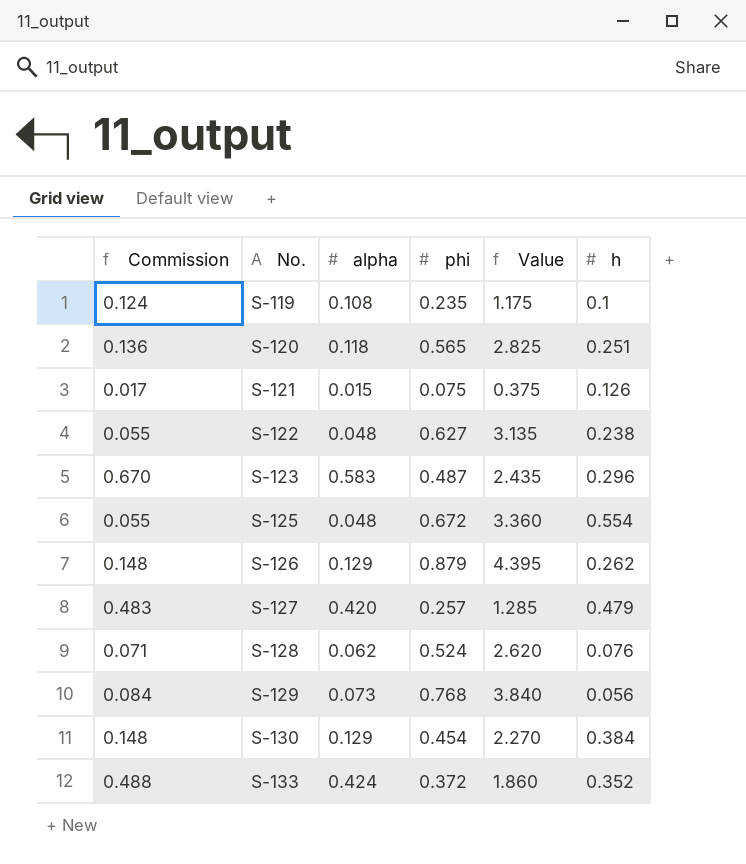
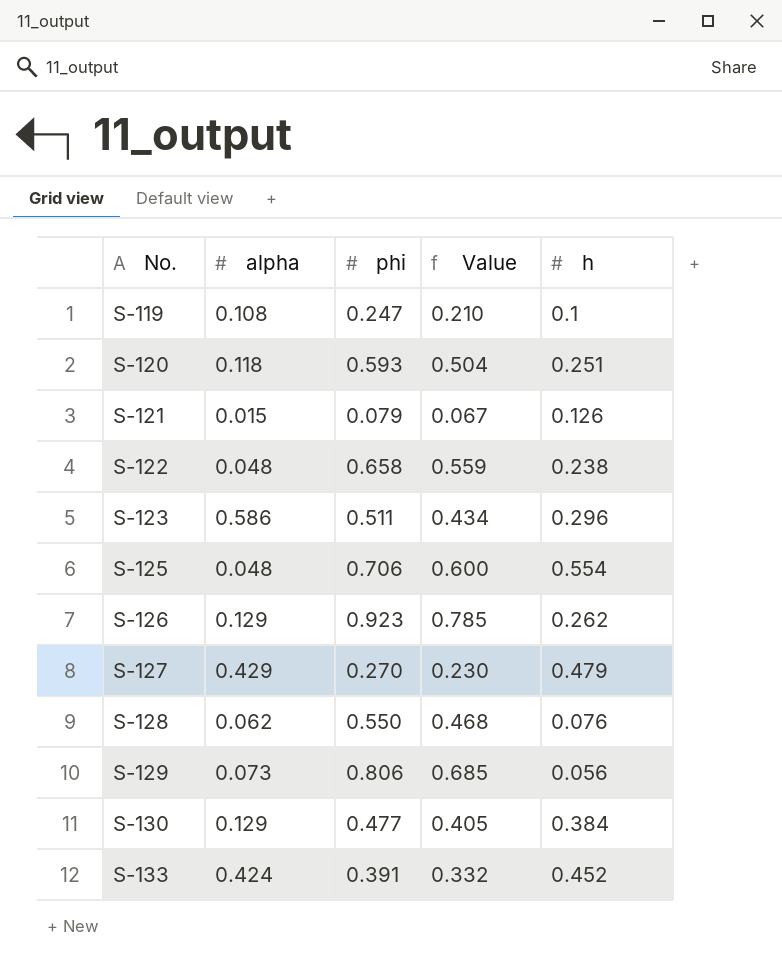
column Commission | formula: [alpha] * 1.15 -> none
column Value | formula: [phi] * 5 -> [phi] * 0.85
S-119 | phi: 0.235 -> 0.247
S-120 | phi: 0.565 -> 0.593
S-121 | phi: 0.075 -> 0.079
S-122 | phi: 0.627 -> 0.658
S-123 | alpha: 0.583 -> 0.586
S-123 | phi: 0.487 -> 0.511
S-125 | phi: 0.672 -> 0.706
S-126 | phi: 0.879 -> 0.923
S-127 | alpha: 0.420 -> 0.429
S-127 | phi: 0.257 -> 0.270
S-128 | phi: 0.524 -> 0.550
S-129 | phi: 0.768 -> 0.806
S-130 | phi: 0.454 -> 0.477
S-133 | phi: 0.372 -> 0.391
S-133 | h: 0.352 -> 0.452

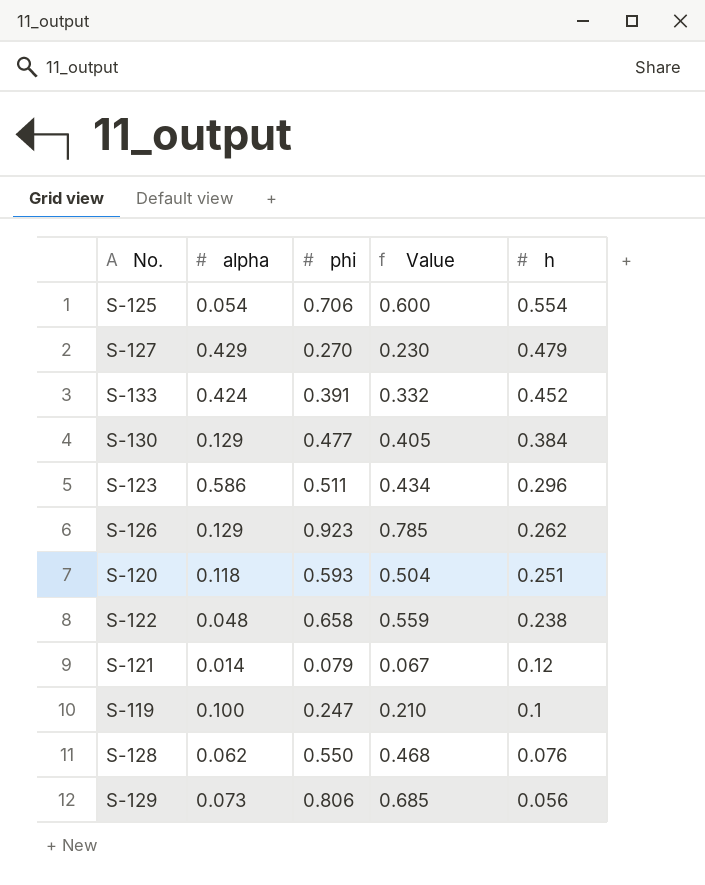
row order: No. ascending -> h descending
S-125 | alpha: 0.048 -> 0.054
S-121 | alpha: 0.015 -> 0.014
S-121 | h: 0.126 -> 0.12
S-119 | alpha: 0.108 -> 0.100

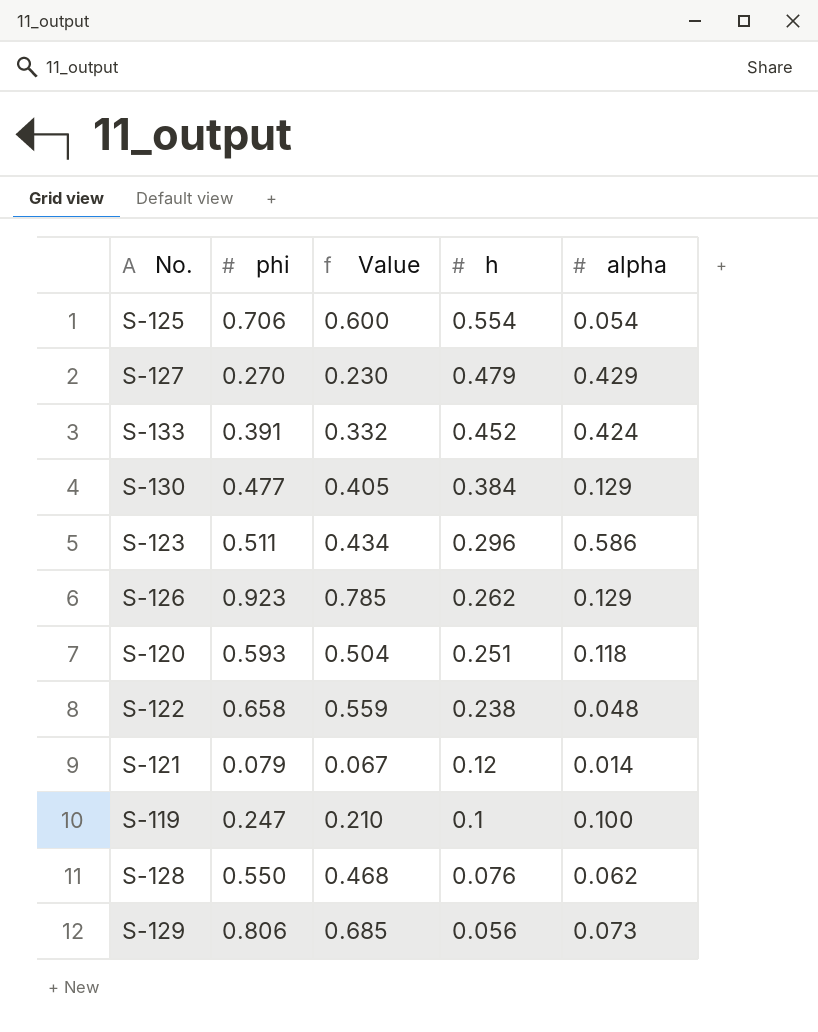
column alpha | position: 2 -> 5

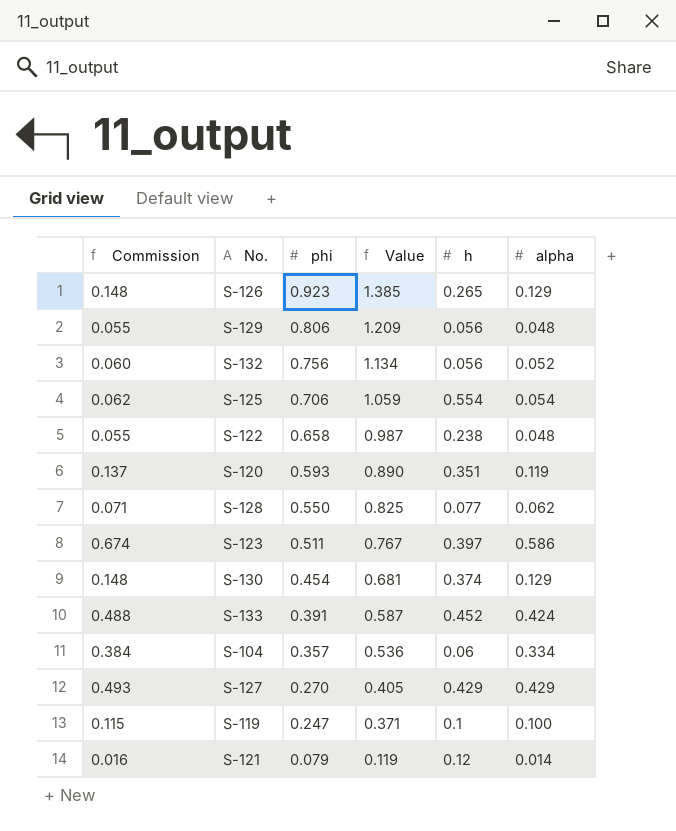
row order: h descending -> phi descending
column Commission | formula: none -> [alpha] * 1.15
column Value | formula: [phi] * 0.85 -> [phi] * 1.5
S-126 | h: 0.262 -> 0.265
S-129 | alpha: 0.073 -> 0.048
row S-132: none -> 0.060 | 0.756 | 1.134 | 0.056 | 0.052
S-120 | h: 0.251 -> 0.351
S-120 | alpha: 0.118 -> 0.119
S-128 | h: 0.076 -> 0.077
S-123 | h: 0.296 -> 0.397
S-130 | phi: 0.477 -> 0.454
S-130 | h: 0.384 -> 0.374
row S-104: none -> 0.384 | 0.357 | 0.536 | 0.06 | 0.334
S-127 | h: 0.479 -> 0.429

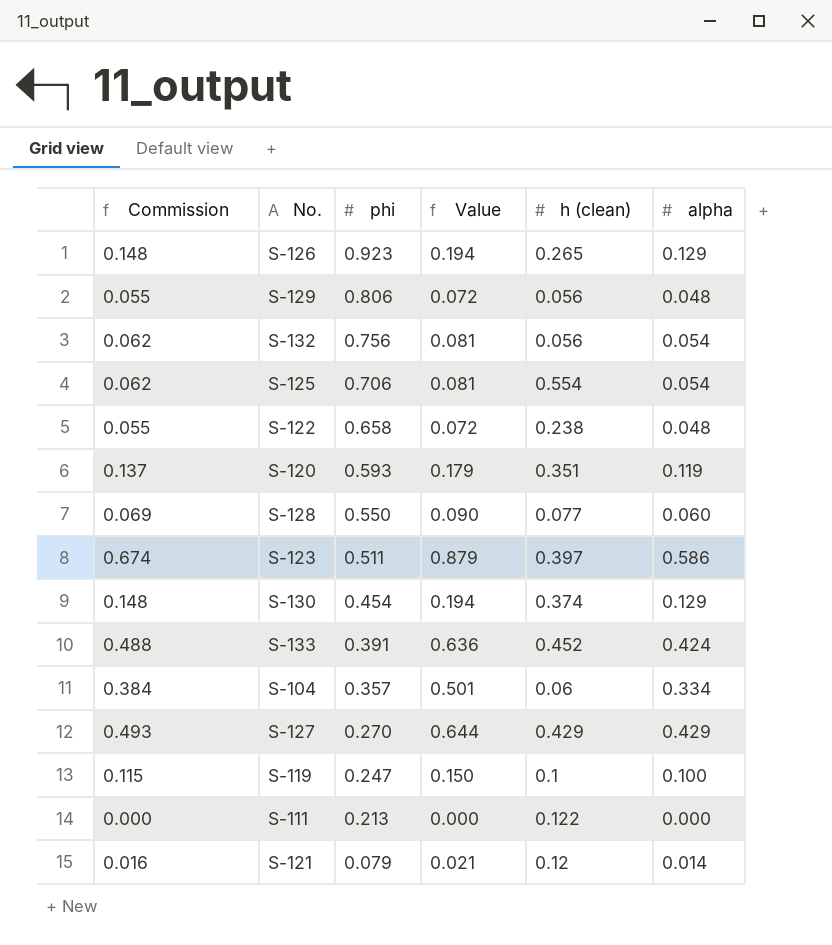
column Value | formula: [phi] * 1.5 -> [alpha] * 1.5
column name: h -> h (clean)
S-132 | Commission: 0.060 -> 0.062
S-132 | alpha: 0.052 -> 0.054
S-128 | Commission: 0.071 -> 0.069
S-128 | alpha: 0.062 -> 0.060
row S-111: none -> 0.000 | 0.213 | 0.000 | 0.122 | 0.000

